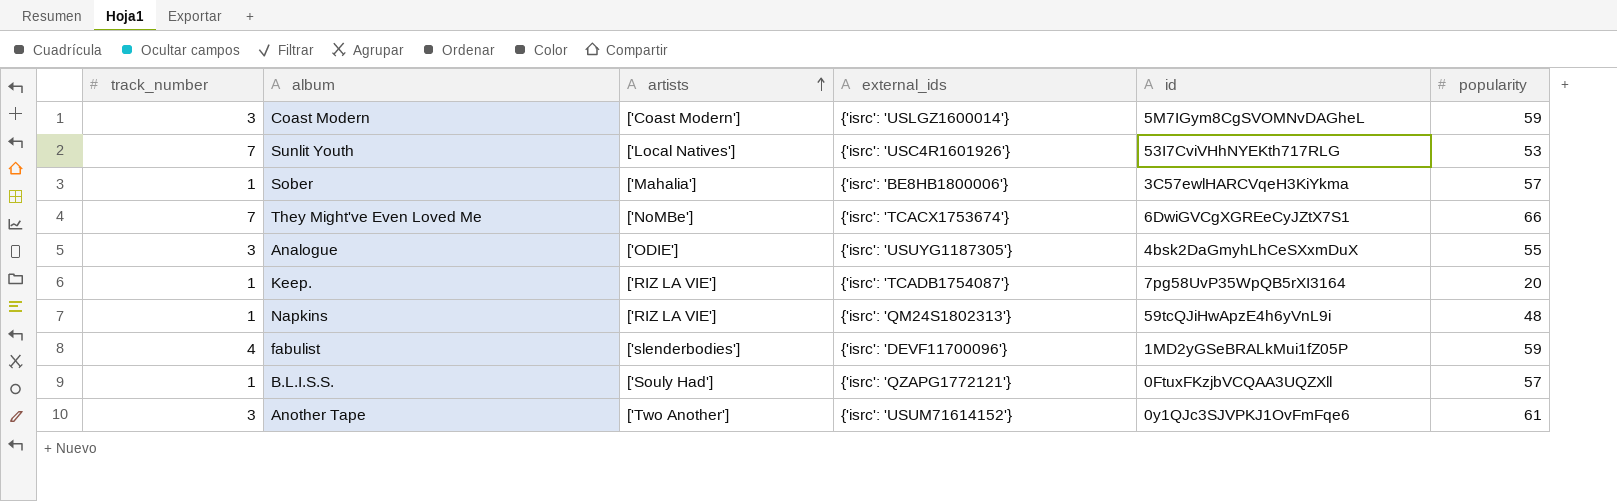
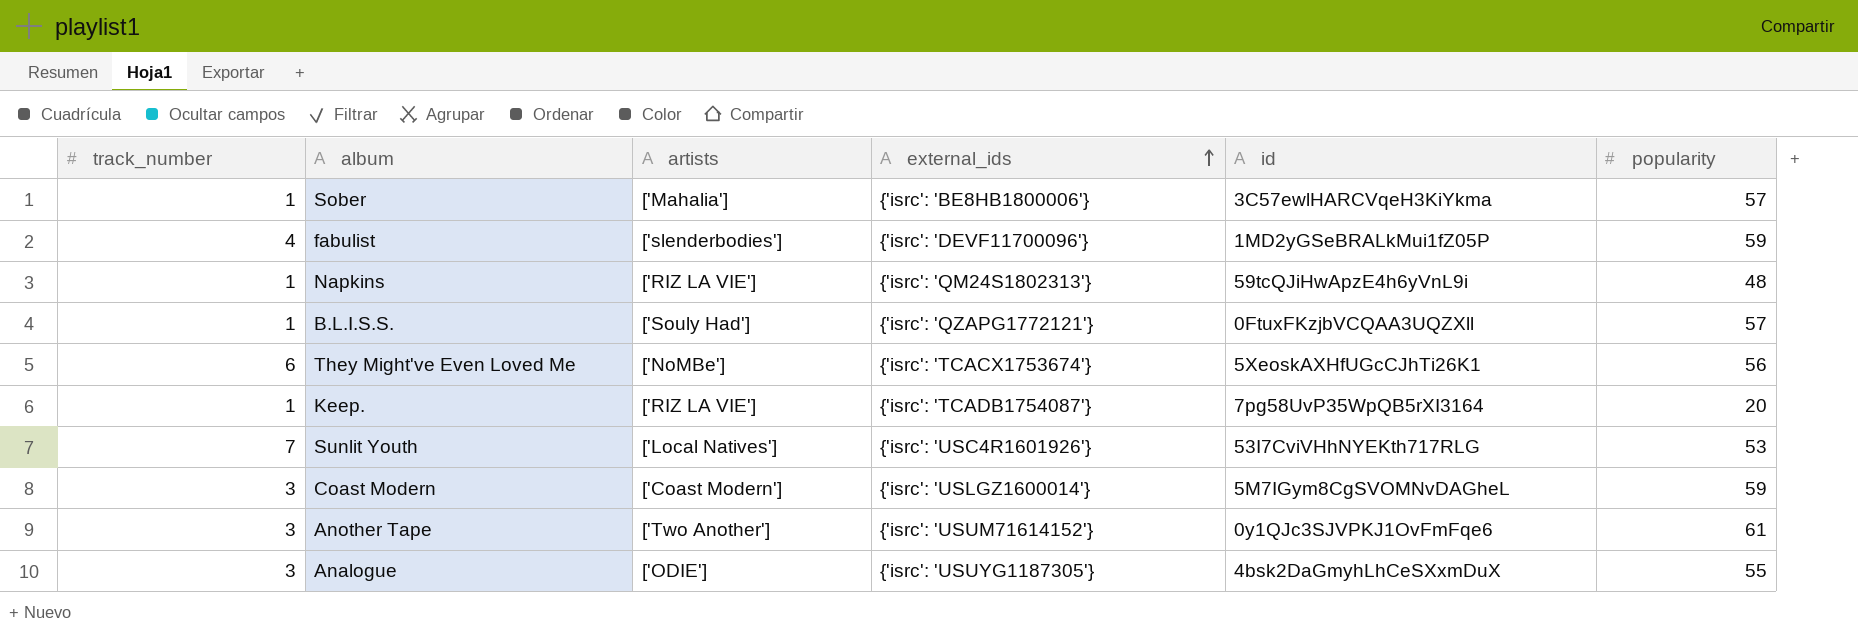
row order: artists ascending -> external_ids ascending
They Might've Even Loved Me | track_number: 7 -> 6
They Might've Even Loved Me | id: 6DwiGVCgXGREeCyJZtX7S1 -> 5XeoskAXHfUGcCJhTi26K1
They Might've Even Loved Me | popularity: 66 -> 56

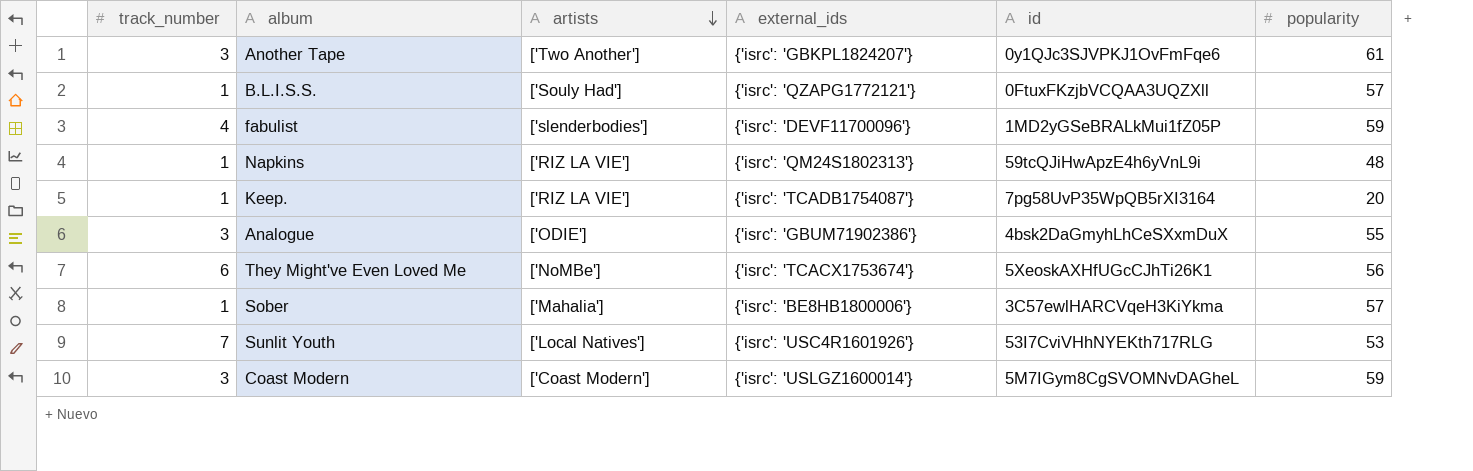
row order: external_ids ascending -> artists descending
Another Tape | external_ids: {'isrc': 'USUM71614152'} -> {'isrc': 'GBKPL1824207'}
Analogue | external_ids: {'isrc': 'USUYG1187305'} -> {'isrc': 'GBUM71902386'}

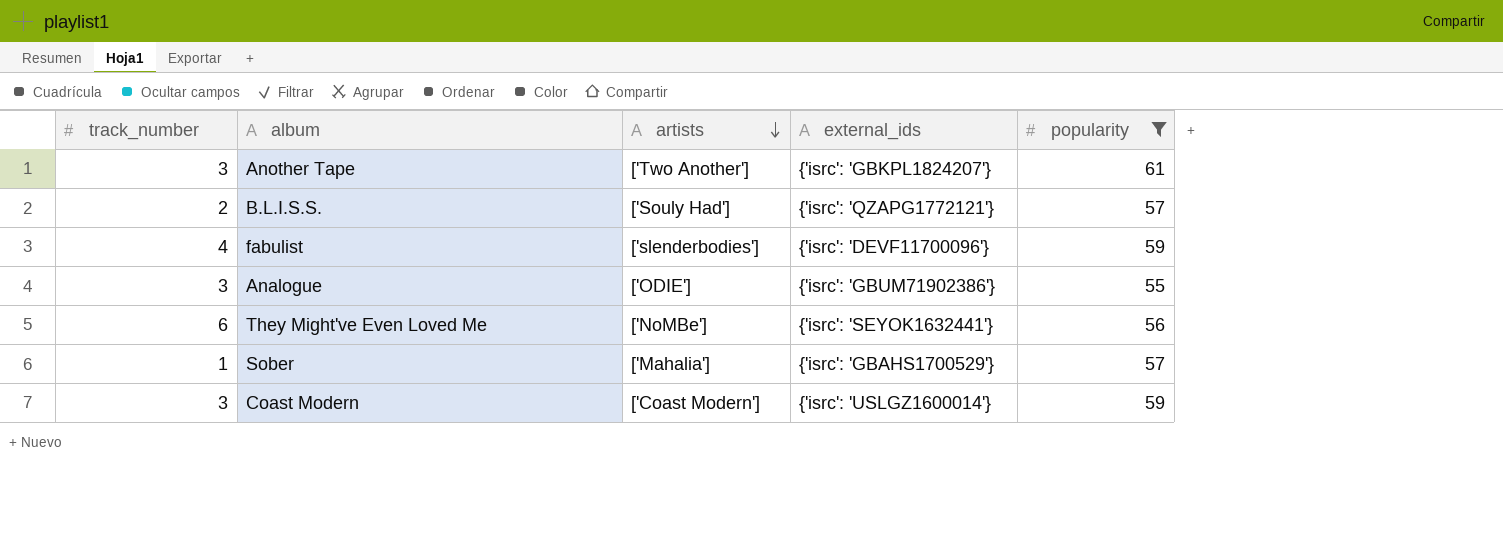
filter: none -> popularity >= 55
column id | position: 5 -> none
B.L.I.S.S. | track_number: 1 -> 2
They Might've Even Loved Me | external_ids: {'isrc': 'TCACX1753674'} -> {'isrc': 'SEYOK1632441'}
Sober | external_ids: {'isrc': 'BE8HB1800006'} -> {'isrc': 'GBAHS1700529'}

